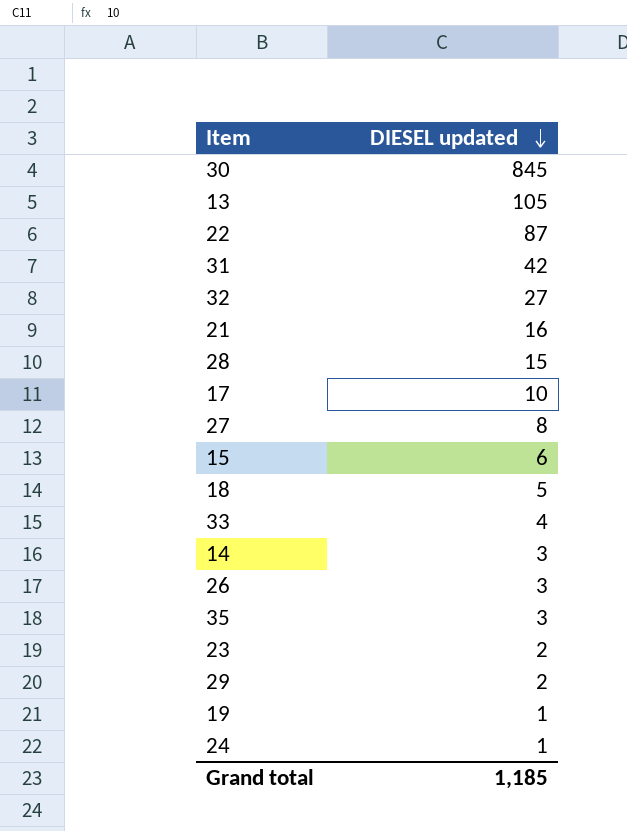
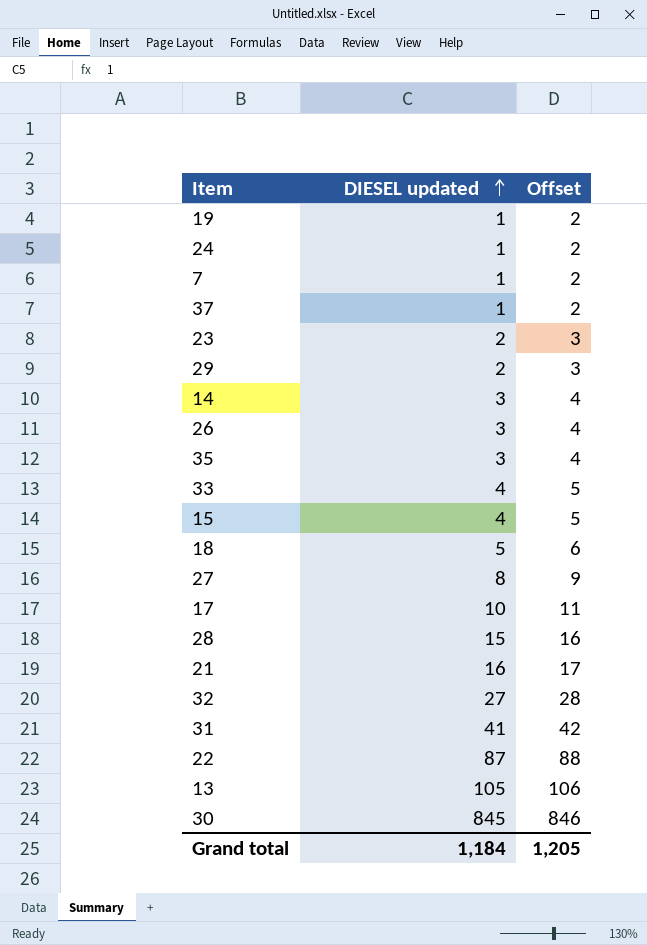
row order: DIESEL updated descending -> DIESEL updated ascending
column Offset | formula: none -> [DIESEL updated] + 1
row 7: none -> 1 | 2
row 37: none -> 1 | 2
15 | DIESEL updated: 6 -> 4
31 | DIESEL updated: 42 -> 41
Grand total | DIESEL updated: 1,185 -> 1,184

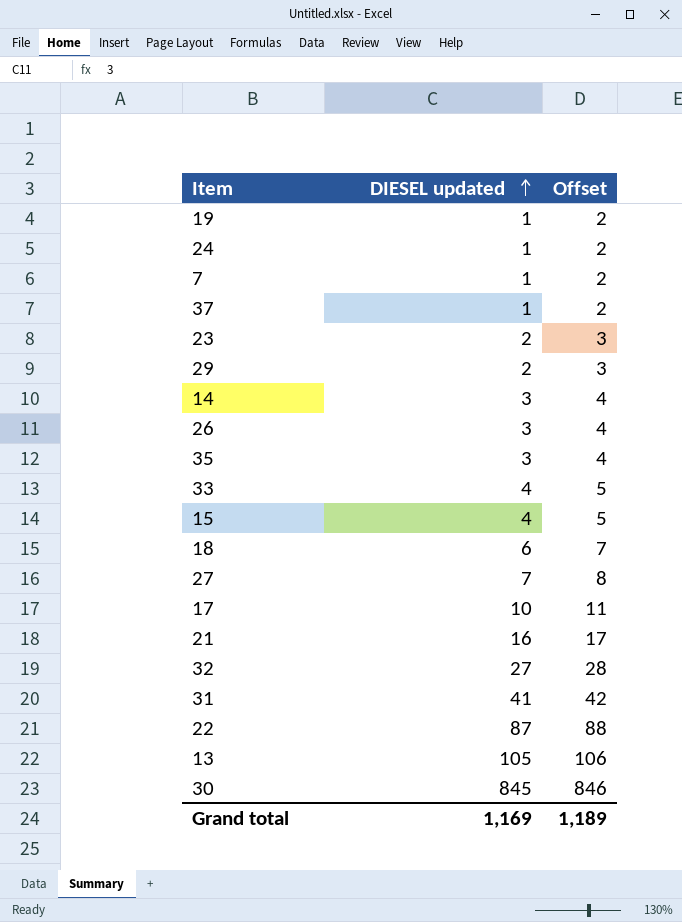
row 28: 15 | 16 -> none
18 | DIESEL updated: 5 -> 6
18 | Offset: 6 -> 7
27 | DIESEL updated: 8 -> 7
27 | Offset: 9 -> 8
Grand total | DIESEL updated: 1,184 -> 1,169
Grand total | Offset: 1,205 -> 1,189

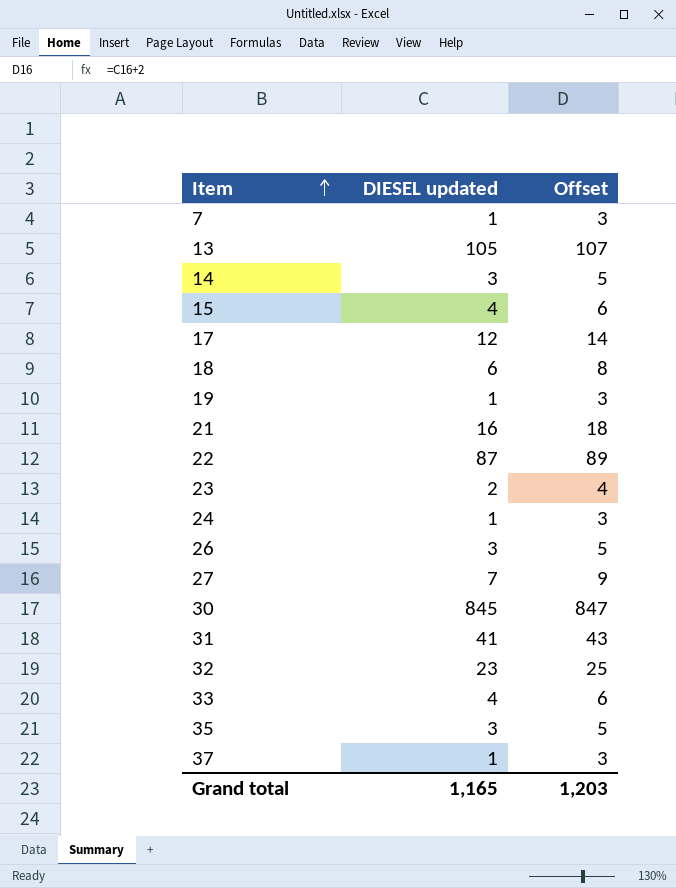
row order: DIESEL updated ascending -> Item ascending
column Offset | formula: [DIESEL updated] + 1 -> [DIESEL updated] + 2
row 29: 2 | 3 -> none
17 | DIESEL updated: 10 -> 12
32 | DIESEL updated: 27 -> 23
Grand total | DIESEL updated: 1,169 -> 1,165
Grand total | Offset: 1,189 -> 1,203

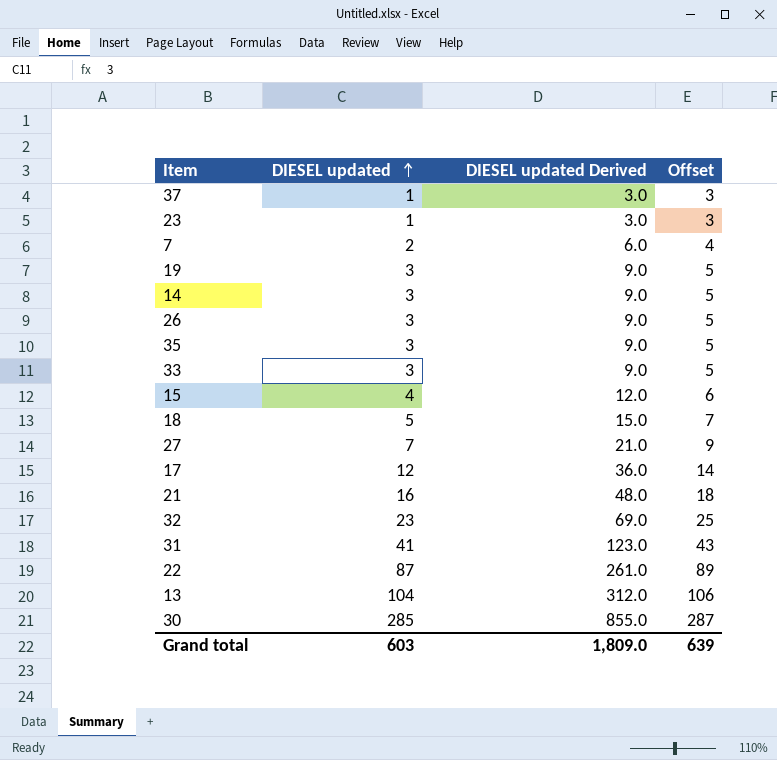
row order: Item ascending -> DIESEL updated ascending
column DIESEL updated Derived | formula: none -> [DIESEL updated] * 3
row 24: 1 | 3 -> none
23 | DIESEL updated: 2 -> 1
23 | Offset: 4 -> 3
7 | DIESEL updated: 1 -> 2
7 | Offset: 3 -> 4
19 | DIESEL updated: 1 -> 3
19 | Offset: 3 -> 5
33 | DIESEL updated: 4 -> 3
33 | Offset: 6 -> 5
18 | DIESEL updated: 6 -> 5
18 | Offset: 8 -> 7
13 | DIESEL updated: 105 -> 104
13 | Offset: 107 -> 106
30 | DIESEL updated: 845 -> 285
30 | Offset: 847 -> 287
Grand total | DIESEL updated: 1,165 -> 603
Grand total | Offset: 1,203 -> 639

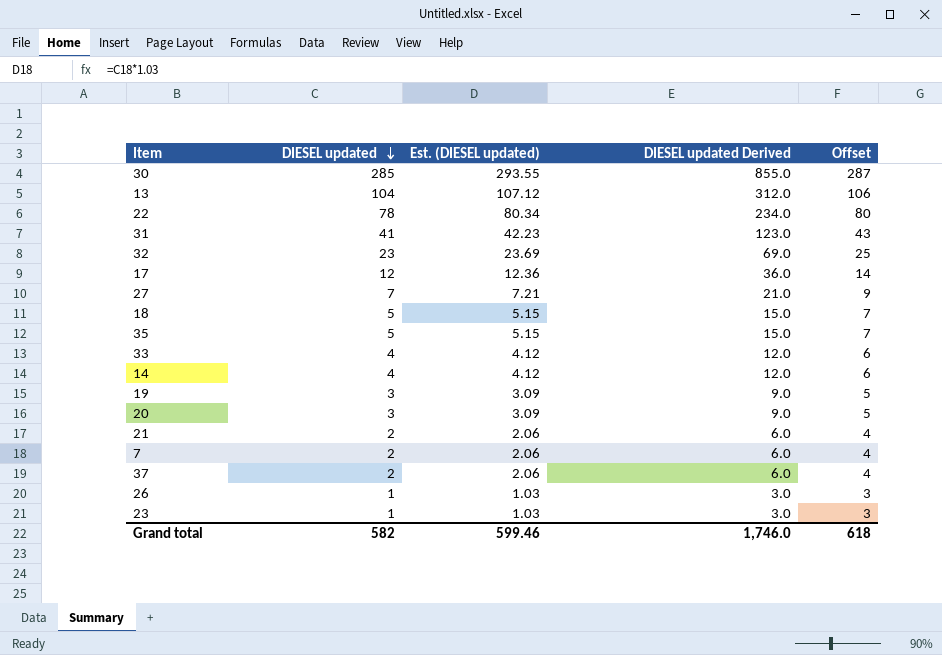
row order: DIESEL updated ascending -> DIESEL updated descending
column Est. (DIESEL updated) | formula: none -> [DIESEL updated] * 1.03
row 15: 4 | 12.0 | 6 -> none
22 | DIESEL updated: 87 -> 78
22 | DIESEL updated Derived: 261.0 -> 234.0
22 | Offset: 89 -> 80
35 | DIESEL updated: 3 -> 5
35 | DIESEL updated Derived: 9.0 -> 15.0
35 | Offset: 5 -> 7
33 | DIESEL updated: 3 -> 4
33 | DIESEL updated Derived: 9.0 -> 12.0
33 | Offset: 5 -> 6
14 | DIESEL updated: 3 -> 4
14 | DIESEL updated Derived: 9.0 -> 12.0
14 | Offset: 5 -> 6
row 20: none -> 3 | 3.09 | 9.0 | 5
21 | DIESEL updated: 16 -> 2
21 | DIESEL updated Derived: 48.0 -> 6.0
21 | Offset: 18 -> 4
37 | DIESEL updated: 1 -> 2
37 | DIESEL updated Derived: 3.0 -> 6.0
37 | Offset: 3 -> 4
26 | DIESEL updated: 3 -> 1
26 | DIESEL updated Derived: 9.0 -> 3.0
26 | Offset: 5 -> 3
Grand total | DIESEL updated: 603 -> 582
Grand total | DIESEL updated Derived: 1,809.0 -> 1,746.0
Grand total | Offset: 639 -> 618

